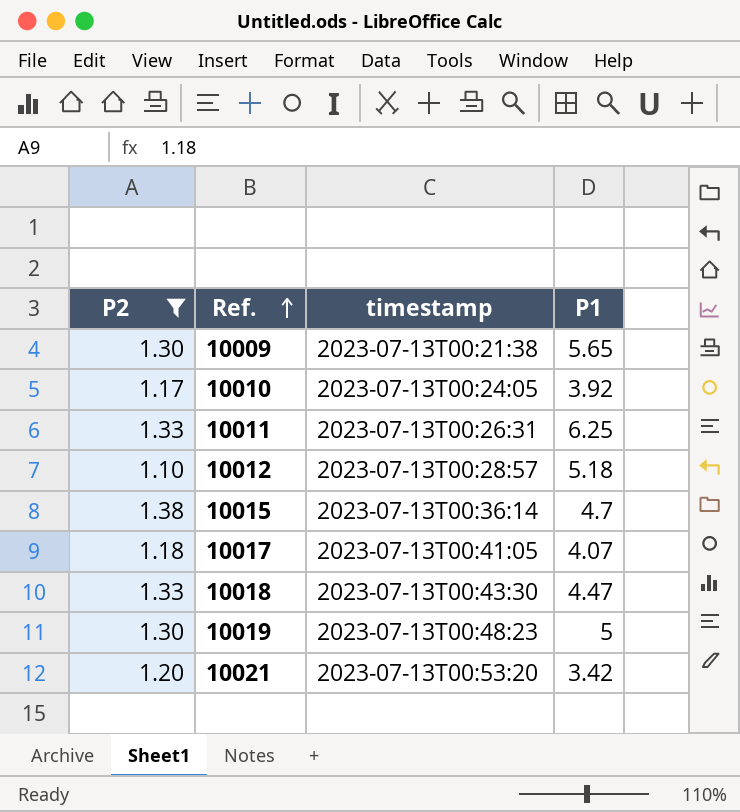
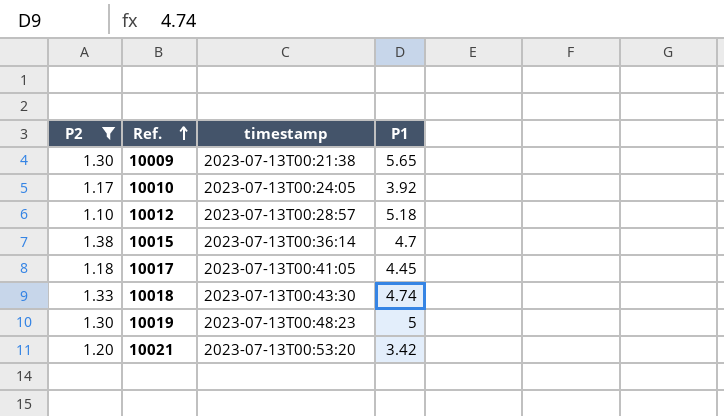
row 10011: 1.33 | 2023-07-13T00:26:31 | 6.25 -> none
10017 | P1: 4.07 -> 4.45
10018 | P1: 4.47 -> 4.74

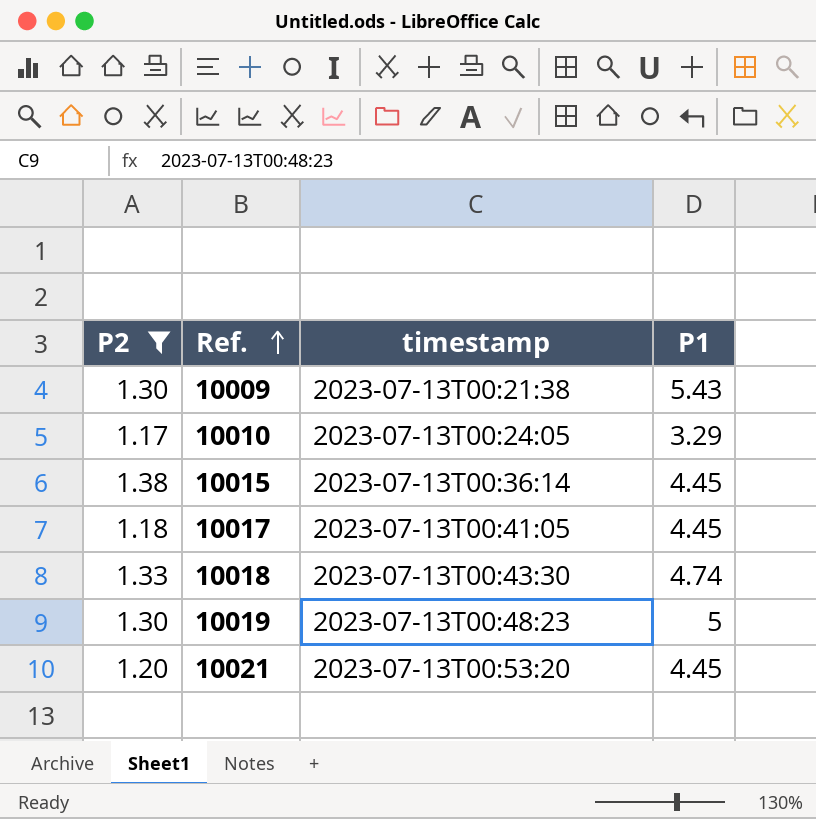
row 10012: 1.10 | 2023-07-13T00:28:57 | 5.18 -> none
10009 | P1: 5.65 -> 5.43
10010 | P1: 3.92 -> 3.29
10015 | P1: 4.7 -> 4.45
10021 | P1: 3.42 -> 4.45

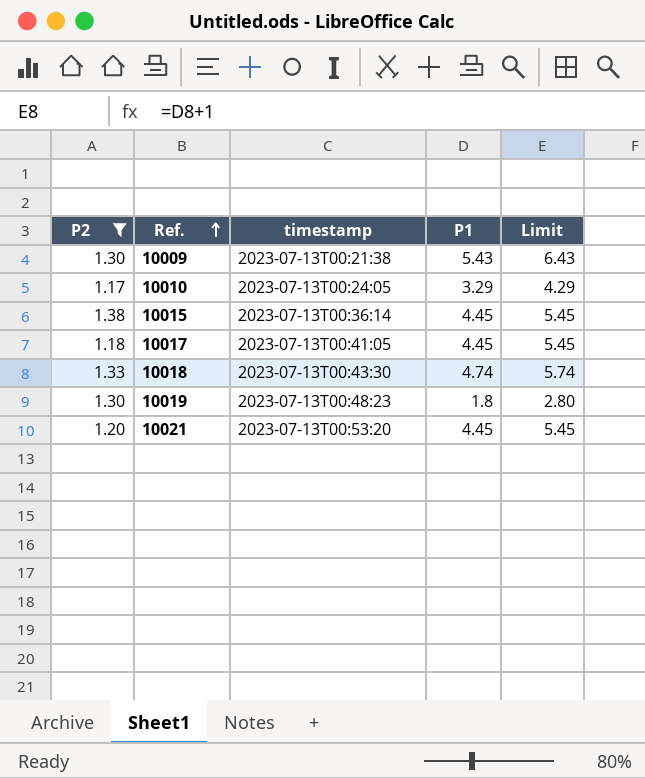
column Limit | formula: none -> [P1] + 1
10019 | P1: 5 -> 1.8

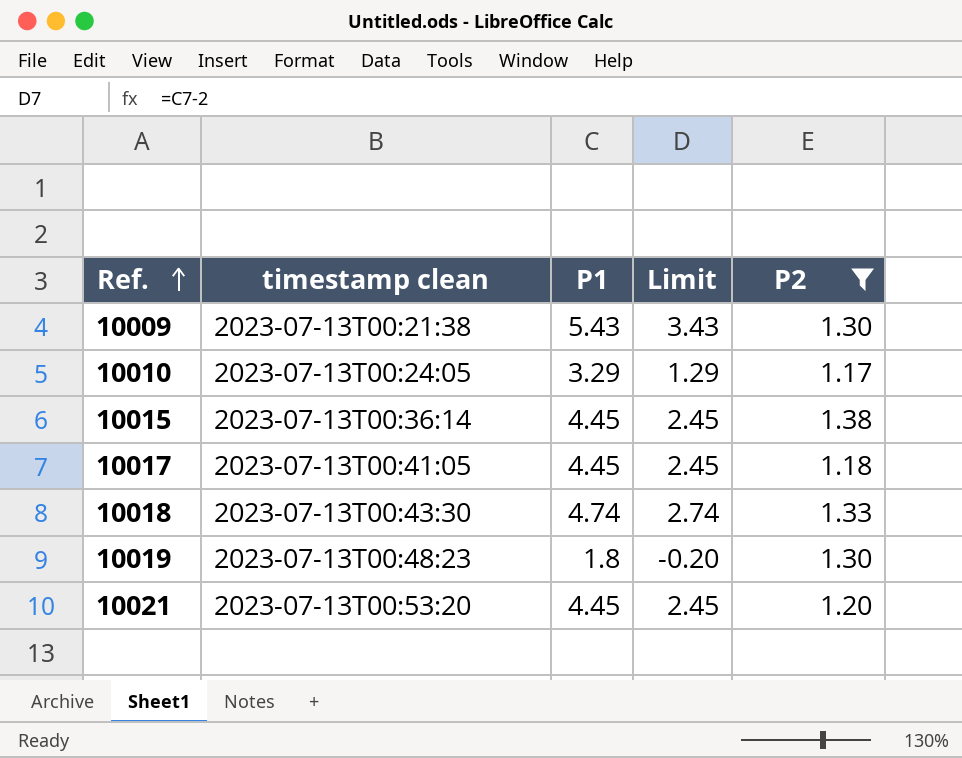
column name: timestamp -> timestamp clean
column Limit | formula: [P1] + 1 -> [P1] - 2
column P2 | position: 1 -> 5

